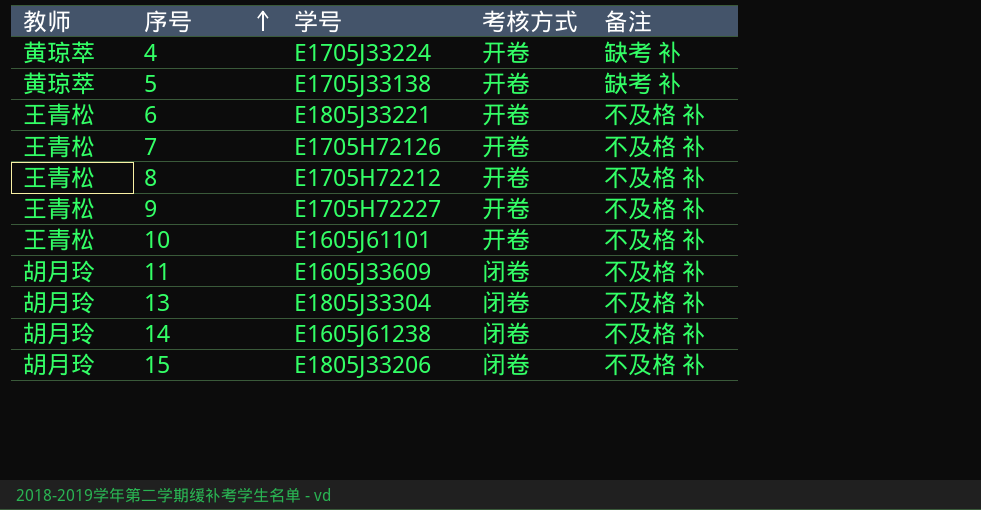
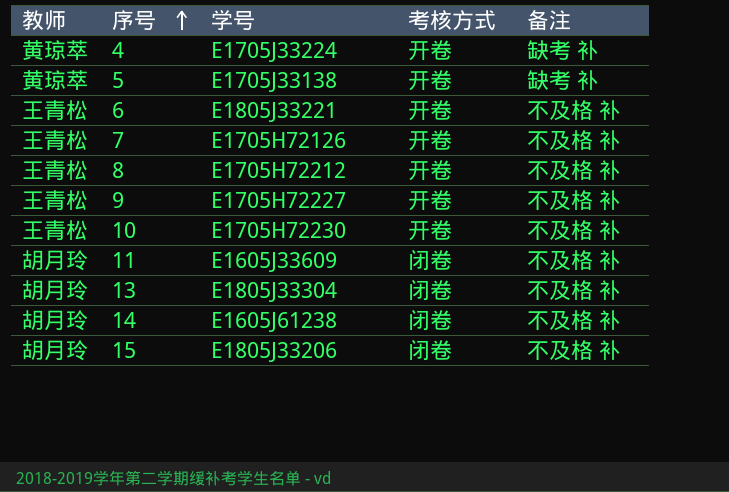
10 | 学号: E1605J61101 -> E1705H72230

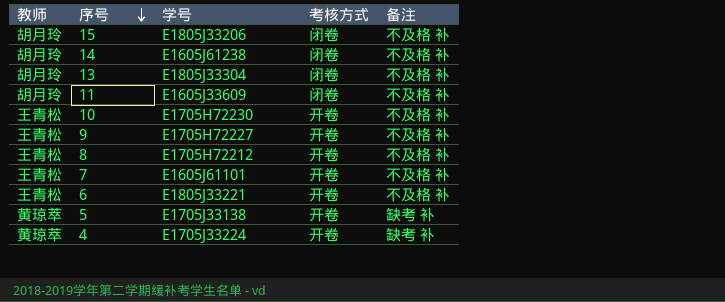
row order: 序号 ascending -> 序号 descending
7 | 学号: E1705H72126 -> E1605J61101

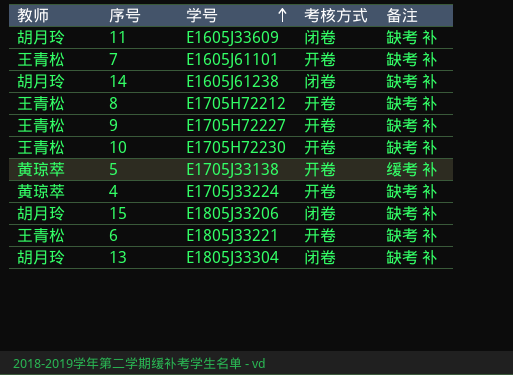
row order: 序号 descending -> 学号 ascending
11 | 备注: 不及格 补 -> 缺考 补
7 | 备注: 不及格 补 -> 缺考 补
14 | 备注: 不及格 补 -> 缺考 补
8 | 备注: 不及格 补 -> 缺考 补
9 | 备注: 不及格 补 -> 缺考 补
10 | 备注: 不及格 补 -> 缺考 补
5 | 备注: 缺考 补 -> 缓考 补
15 | 备注: 不及格 补 -> 缺考 补
6 | 备注: 不及格 补 -> 缺考 补
13 | 备注: 不及格 补 -> 缺考 补

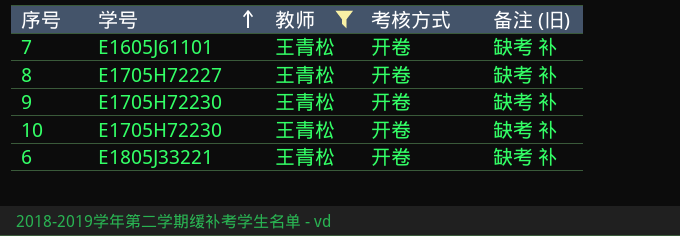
filter: none -> 教师 = 王青松
column 教师 | position: 1 -> 3
column name: 备注 -> 备注 (旧)
8 | 学号: E1705H72212 -> E1705H72227
9 | 学号: E1705H72227 -> E1705H72230

